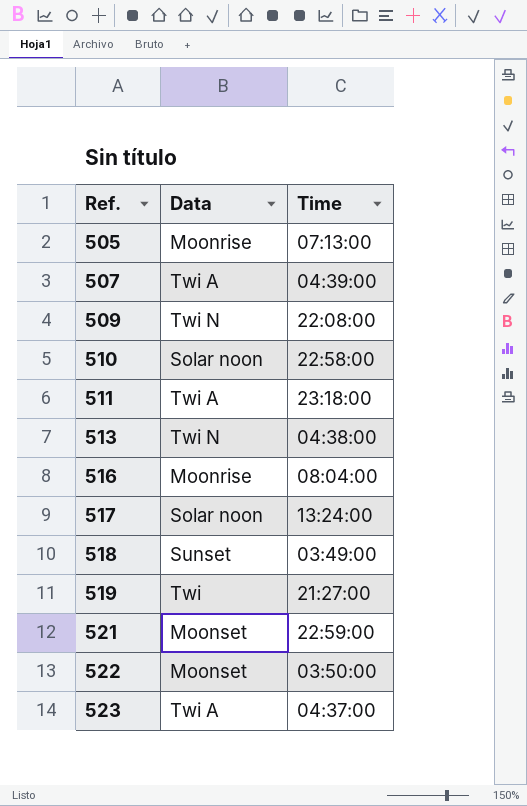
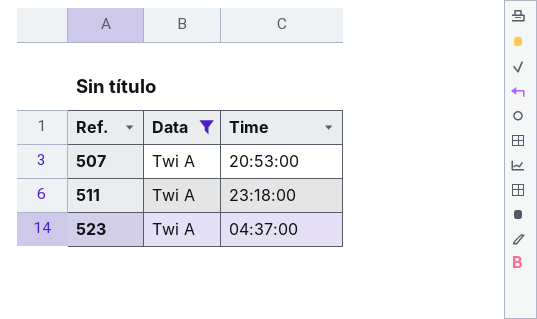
filter: none -> Data = Twi A
507 | Time: 04:39:00 -> 20:53:00

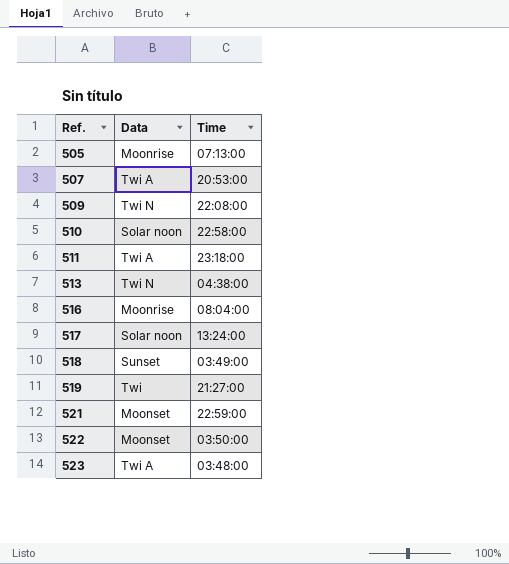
filter: Data = Twi A -> none
523 | Time: 04:37:00 -> 03:48:00

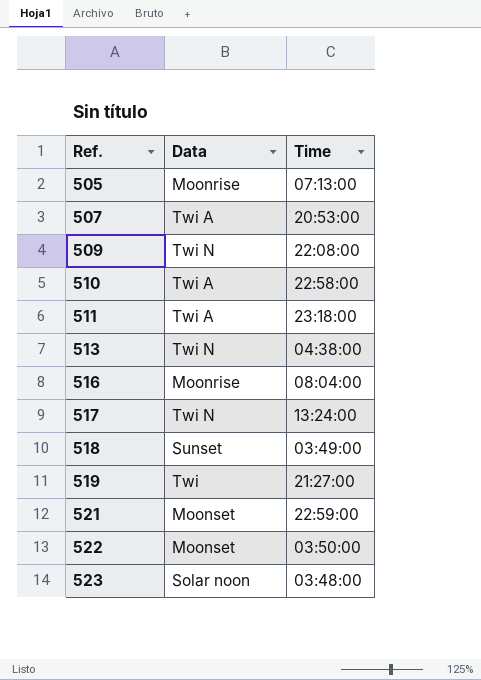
510 | Data: Solar noon -> Twi A
517 | Data: Solar noon -> Twi N
523 | Data: Twi A -> Solar noon

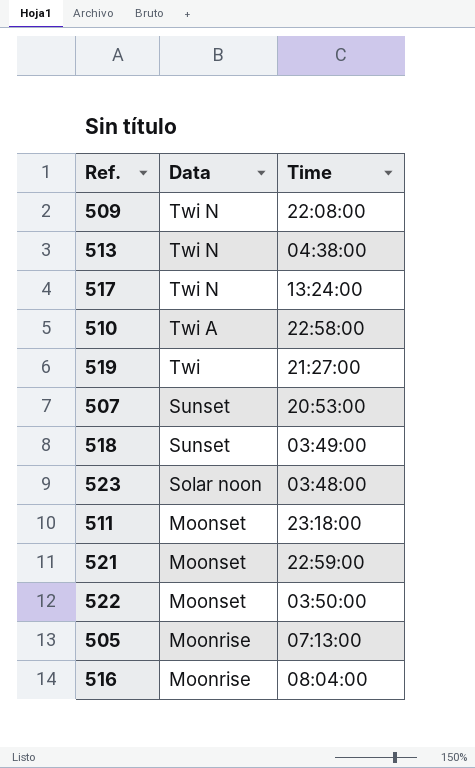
row order: Ref. ascending -> Data descending
507 | Data: Twi A -> Sunset
511 | Data: Twi A -> Moonset

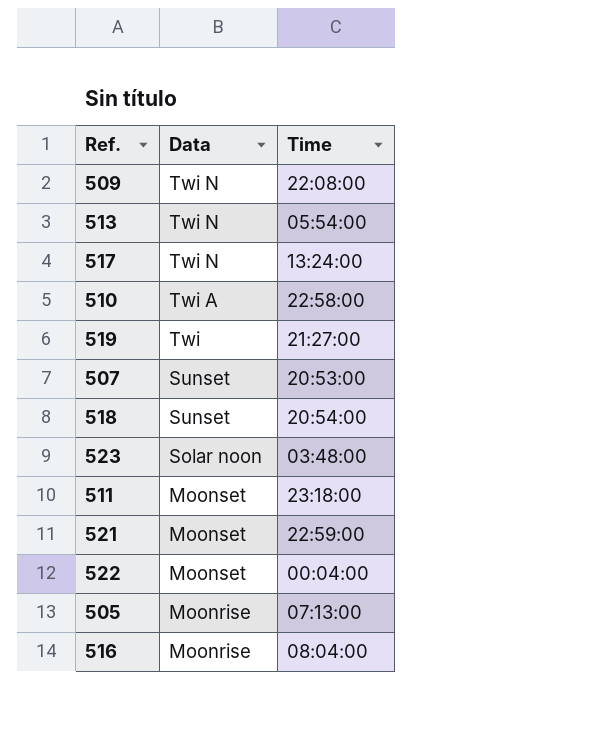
513 | Time: 04:38:00 -> 05:54:00
518 | Time: 03:49:00 -> 20:54:00
522 | Time: 03:50:00 -> 00:04:00

